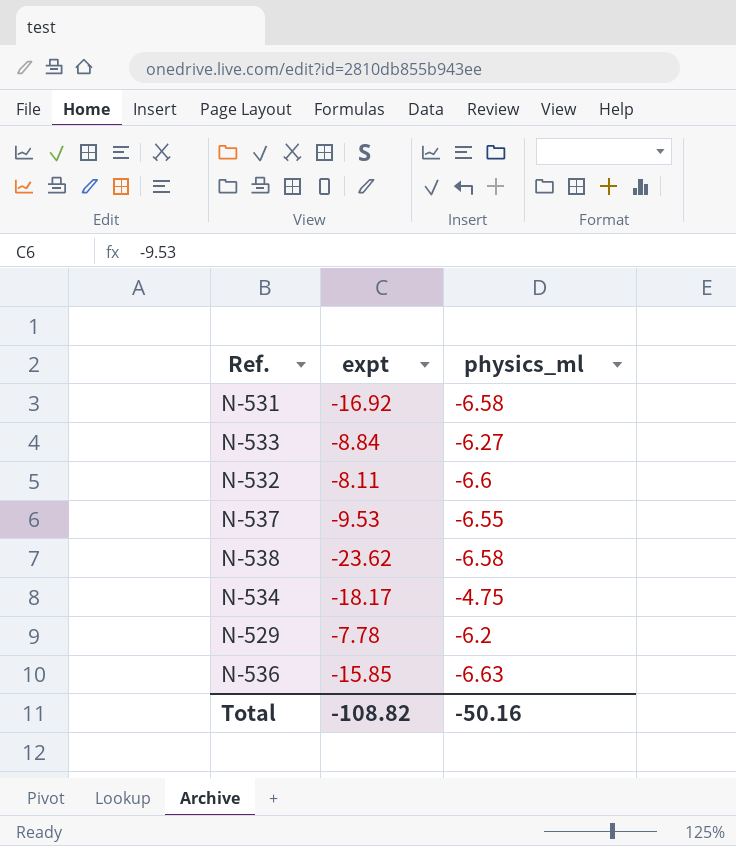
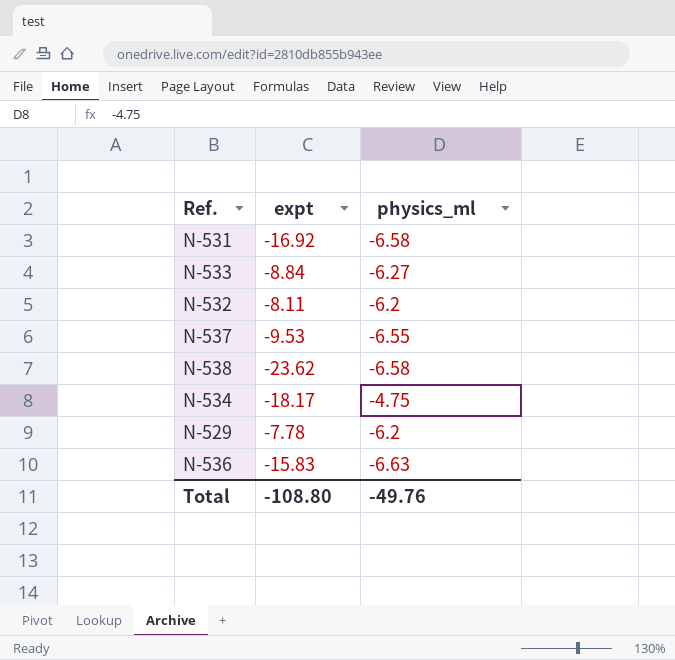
N-532 | physics_ml: -6.6 -> -6.2
N-536 | expt: -15.85 -> -15.83
Total | expt: -108.82 -> -108.80
Total | physics_ml: -50.16 -> -49.76

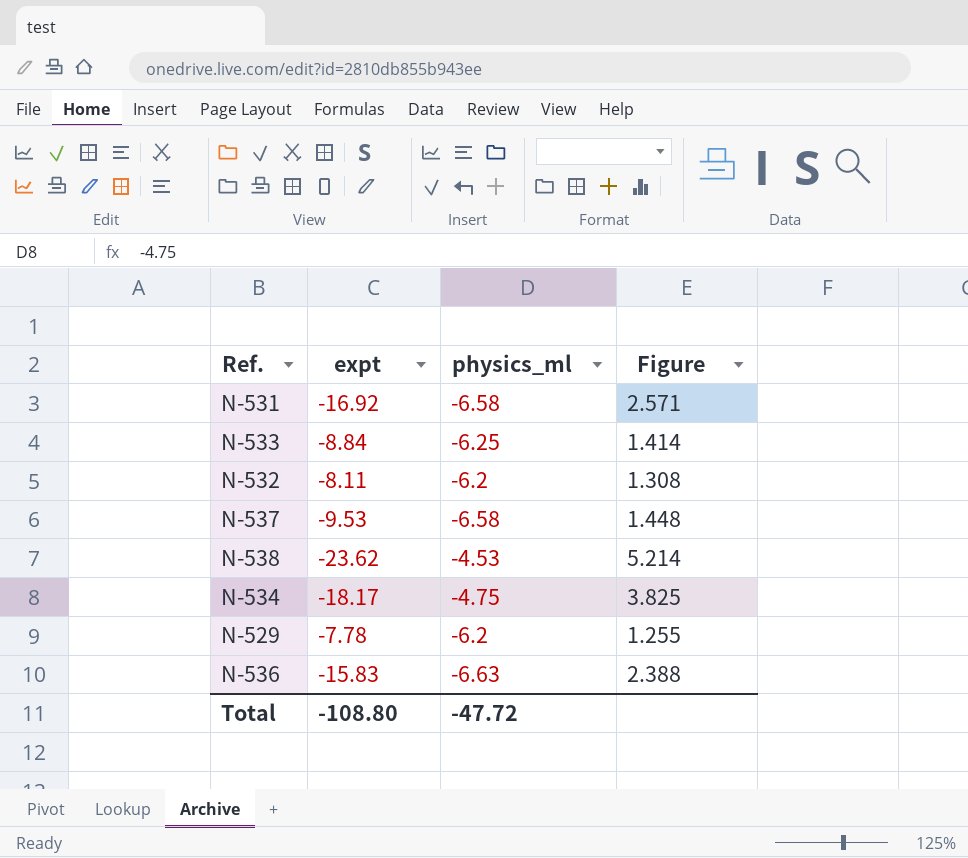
column Figure | formula: none -> [expt] / [physics_ml]
N-533 | physics_ml: -6.27 -> -6.25
N-537 | physics_ml: -6.55 -> -6.58
N-538 | physics_ml: -6.58 -> -4.53
Total | physics_ml: -49.76 -> -47.72

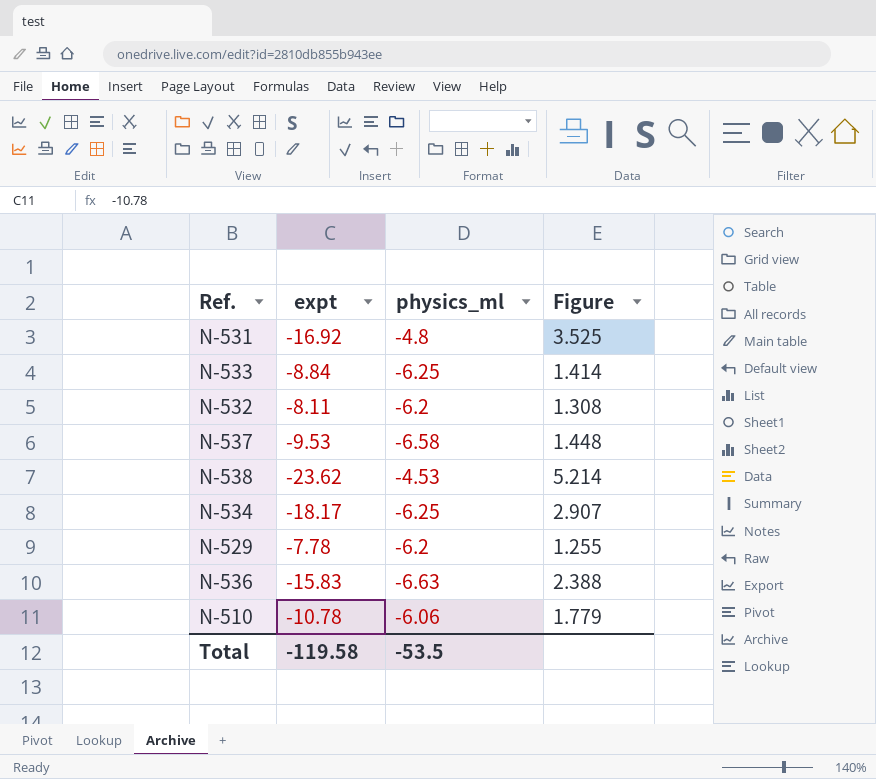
N-531 | physics_ml: -6.58 -> -4.8
N-531 | Figure: 2.571 -> 3.525
N-534 | physics_ml: -4.75 -> -6.25
N-534 | Figure: 3.825 -> 2.907
row N-510: none -> -10.78 | -6.06 | 1.779
Total | expt: -108.80 -> -119.58
Total | physics_ml: -47.72 -> -53.5

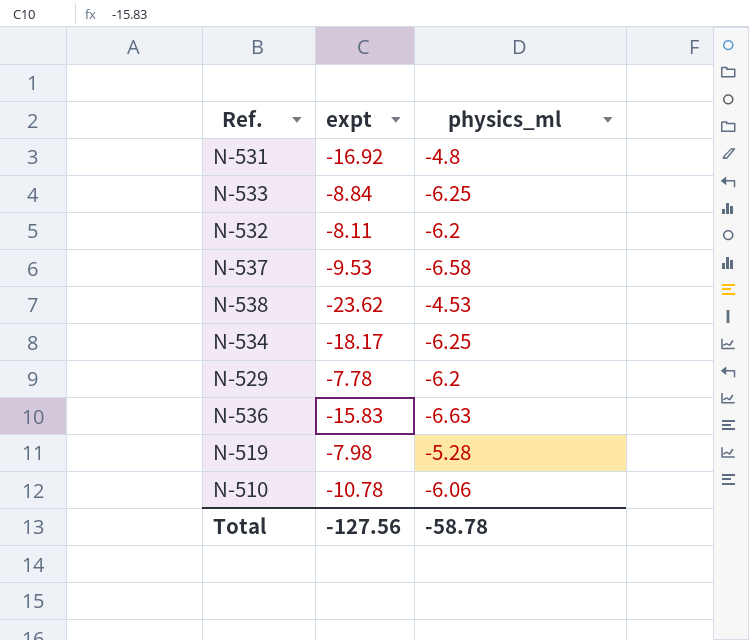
column Figure | formula: [expt] / [physics_ml] -> none
row N-519: none -> -7.98 | -5.28
Total | expt: -119.58 -> -127.56
Total | physics_ml: -53.5 -> -58.78

